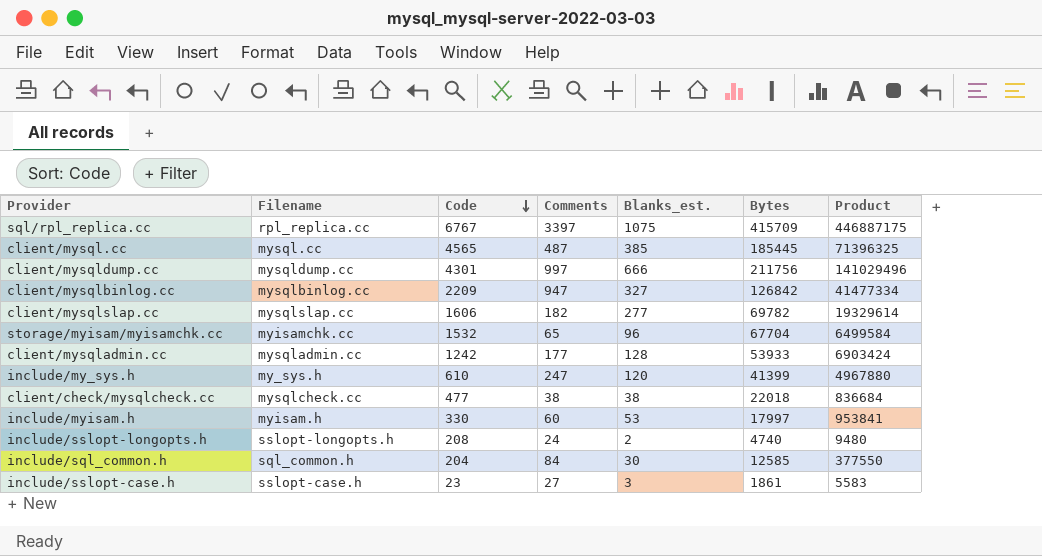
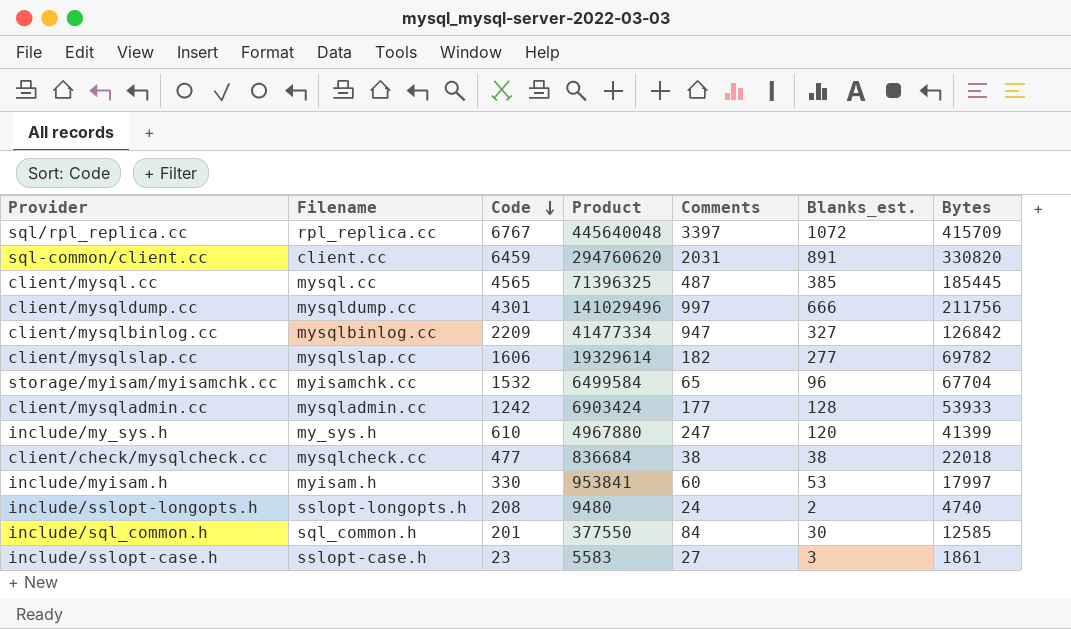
column Product | position: 7 -> 4
sql/rpl_replica.cc | Product: 446887175 -> 445640048
sql/rpl_replica.cc | Blanks_est.: 1075 -> 1072
row sql-common/client.cc: none -> client.cc | 6459 | 294760620 | 2031 | 891 | 330820
include/sql_common.h | Code: 204 -> 201

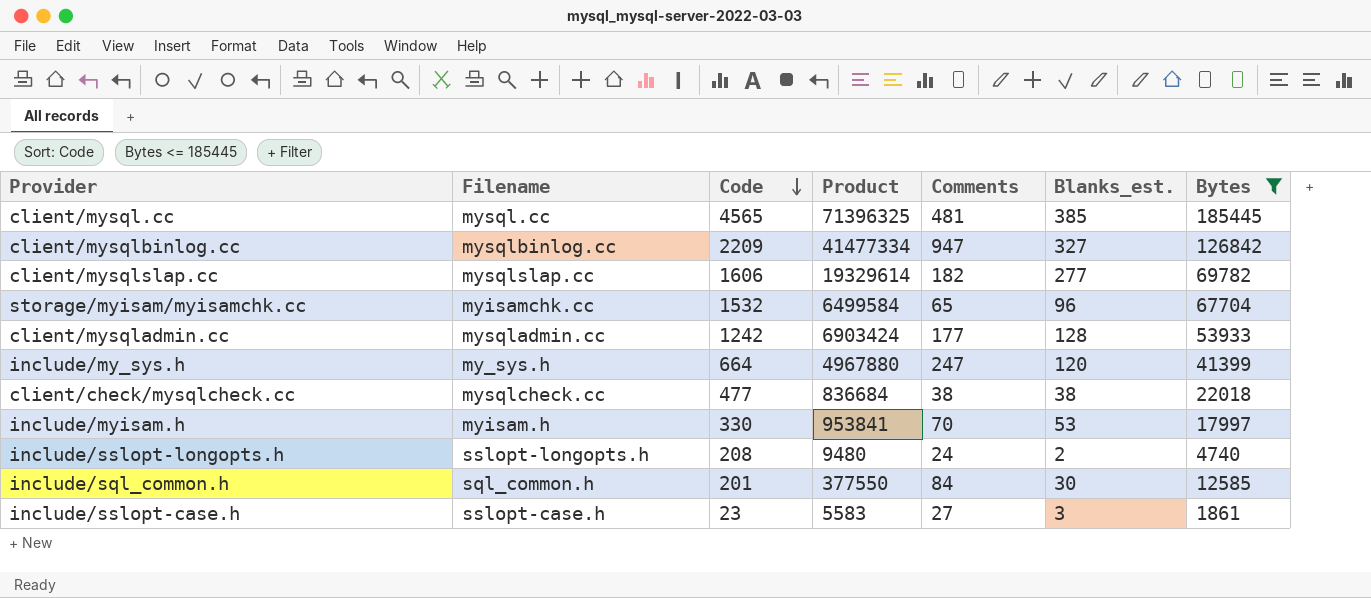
filter: none -> Bytes <= 185445
client/mysql.cc | Comments: 487 -> 481
include/my_sys.h | Code: 610 -> 664
include/myisam.h | Comments: 60 -> 70

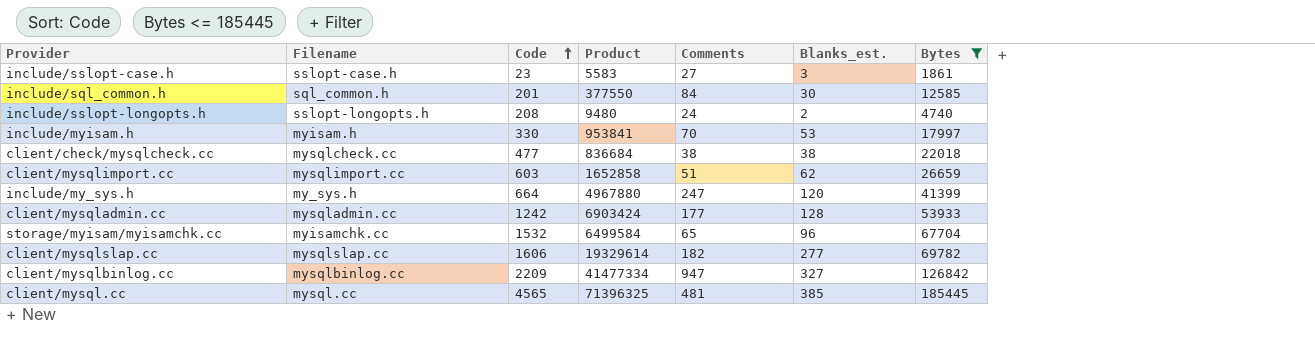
row order: Code descending -> Code ascending
row client/mysqlimport.cc: none -> mysqlimport.cc | 603 | 1652858 | 51 | 62 | 26659

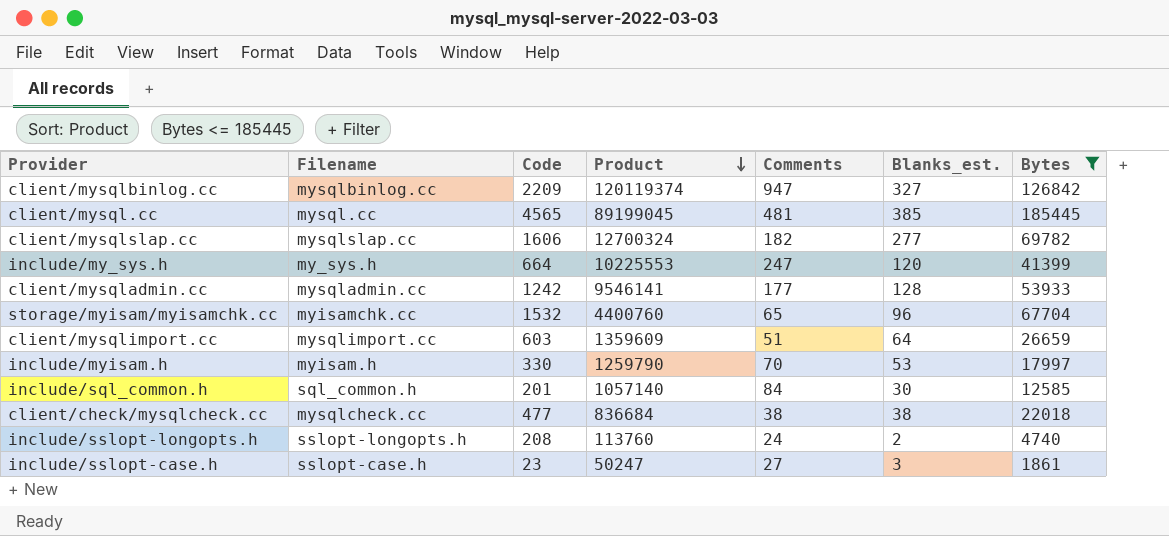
row order: Code ascending -> Product descending
column Product | formula: [Blanks_est.] * [Bytes] -> [Comments] * [Bytes]
client/mysqlimport.cc | Blanks_est.: 62 -> 64

